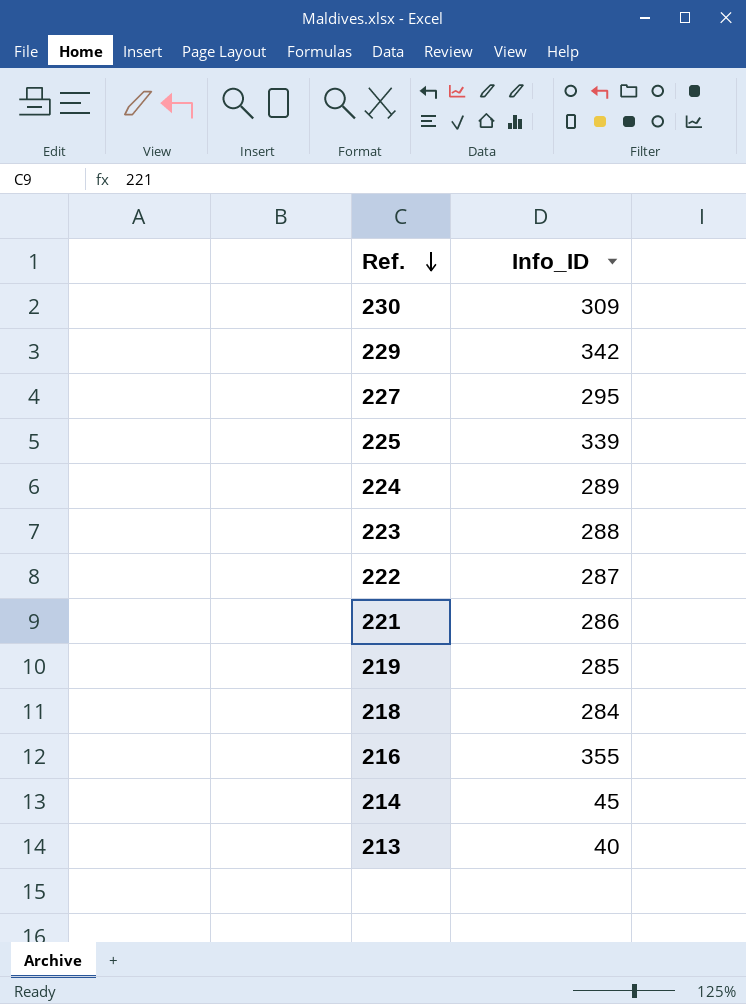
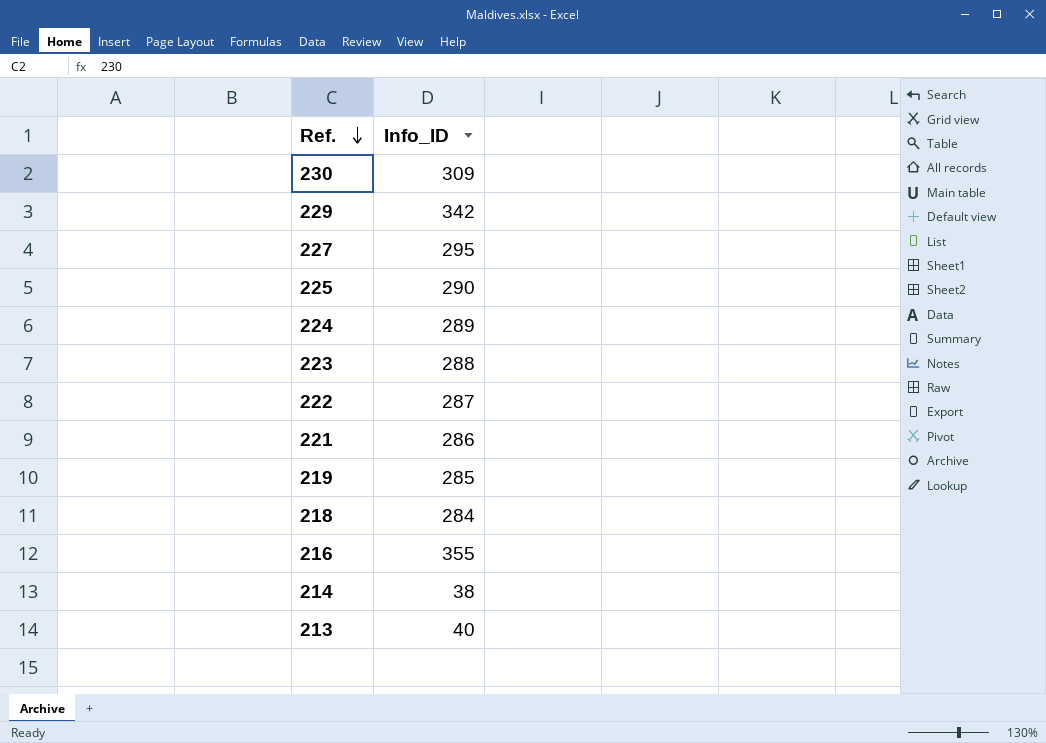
225 | Info_ID: 339 -> 290
214 | Info_ID: 45 -> 38

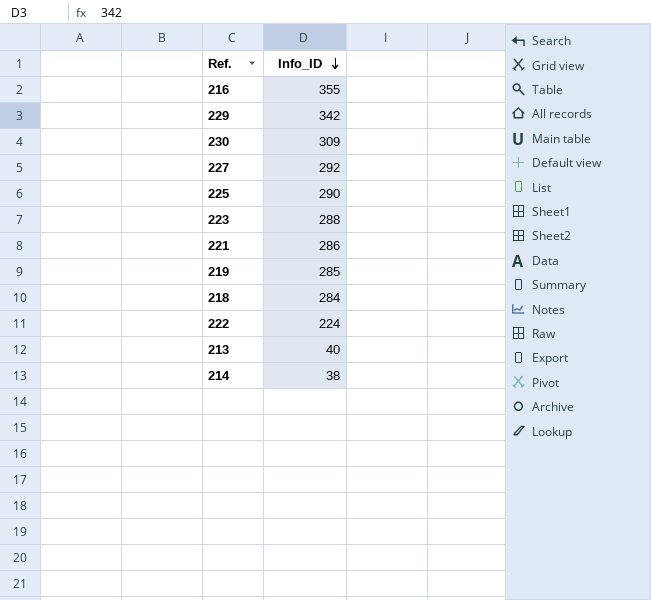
row order: Ref. descending -> Info_ID descending
row 224: 289 -> none
227 | Info_ID: 295 -> 292
222 | Info_ID: 287 -> 224

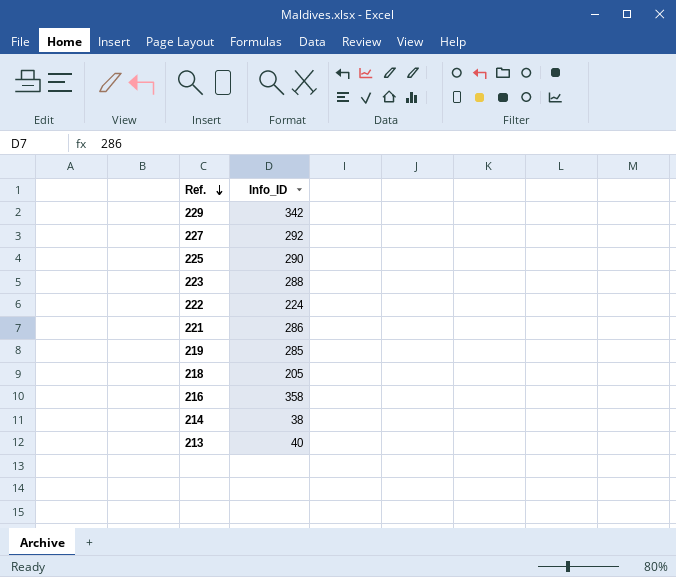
row order: Info_ID descending -> Ref. descending
row 230: 309 -> none
218 | Info_ID: 284 -> 205
216 | Info_ID: 355 -> 358

